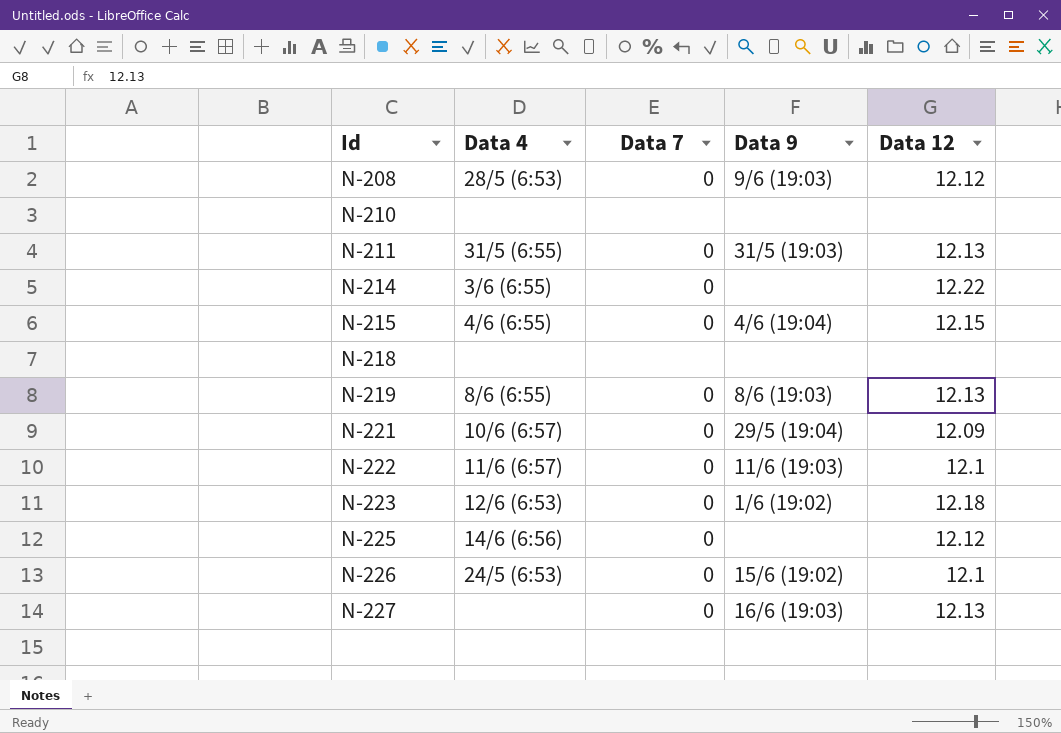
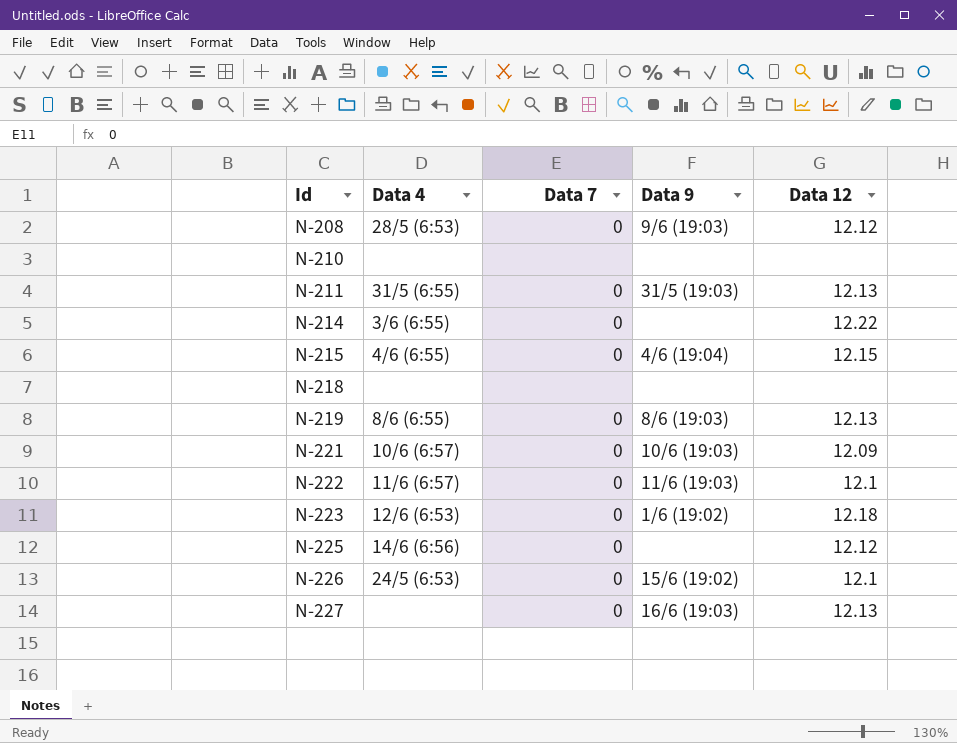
N-221 | Data 9: 29/5 (19:04) -> 10/6 (19:03)

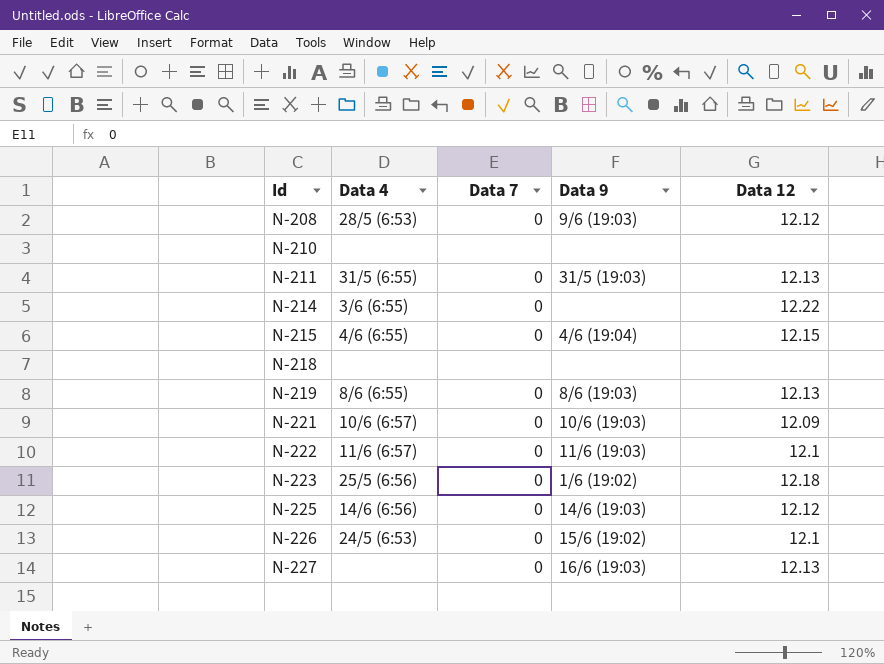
N-223 | Data 4: 12/6 (6:53) -> 25/5 (6:56)
N-225 | Data 9: none -> 14/6 (19:03)

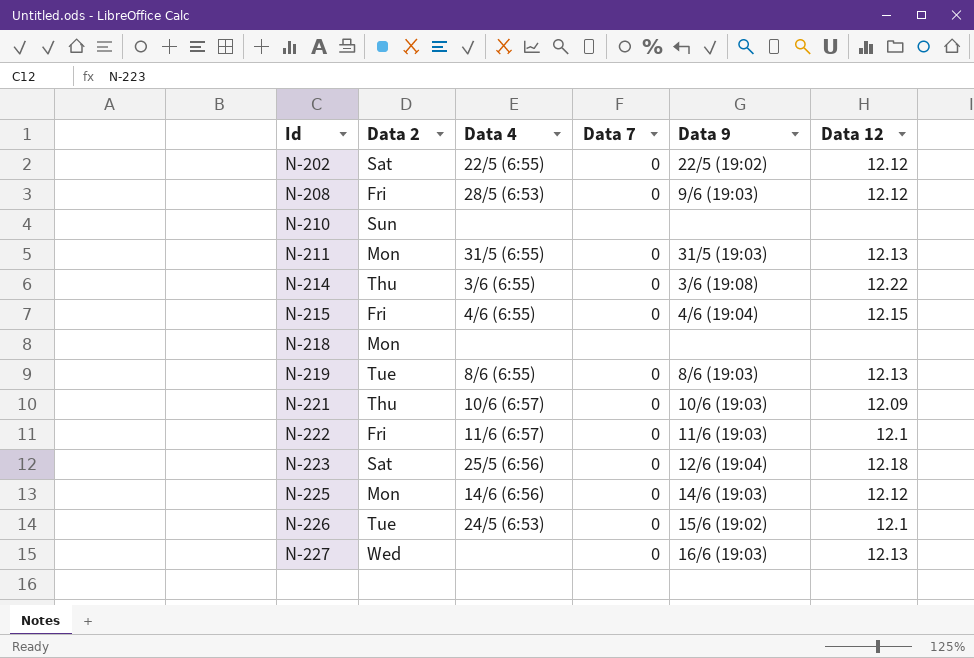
column Data 2 | position: none -> 2
row N-202: none -> Sat | 22/5 (6:55) | 0 | 22/5 (19:02) | 12.12
N-214 | Data 9: none -> 3/6 (19:08)
N-223 | Data 9: 1/6 (19:02) -> 12/6 (19:04)

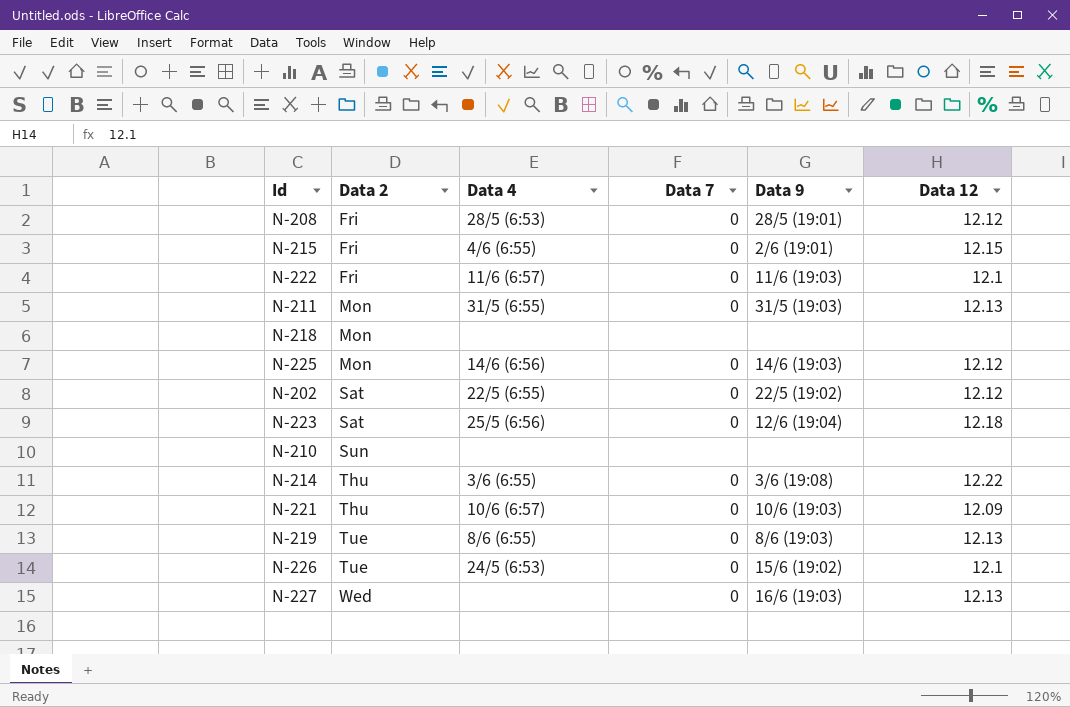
row order: Id ascending -> Data 2 ascending
N-208 | Data 9: 9/6 (19:03) -> 28/5 (19:01)
N-215 | Data 9: 4/6 (19:04) -> 2/6 (19:01)

